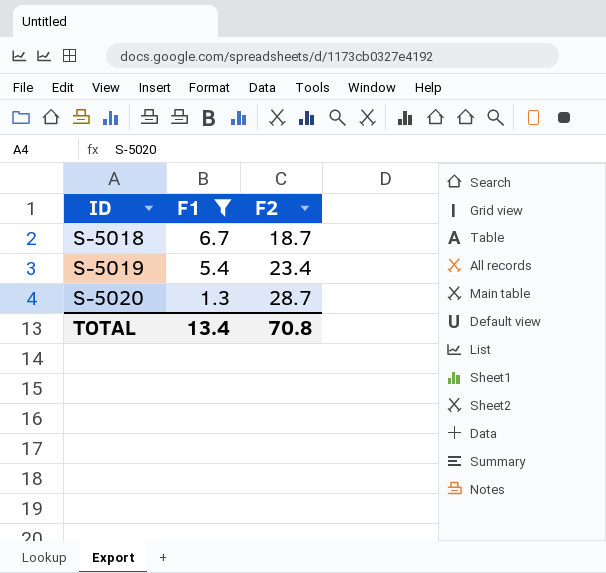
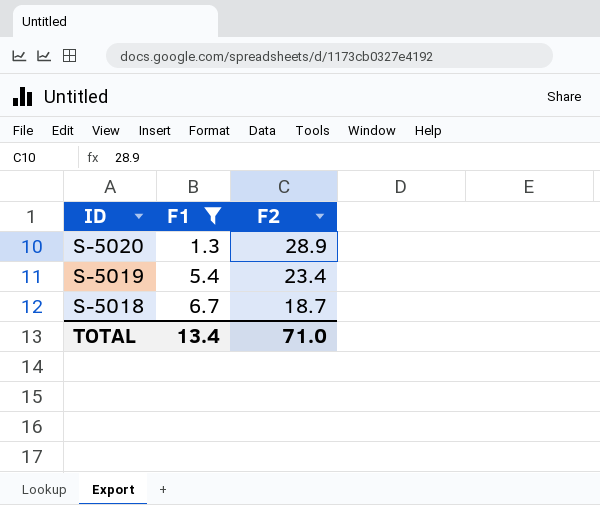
row order: ID ascending -> ID descending
S-5020 | F2: 28.7 -> 28.9
TOTAL | F2: 70.8 -> 71.0

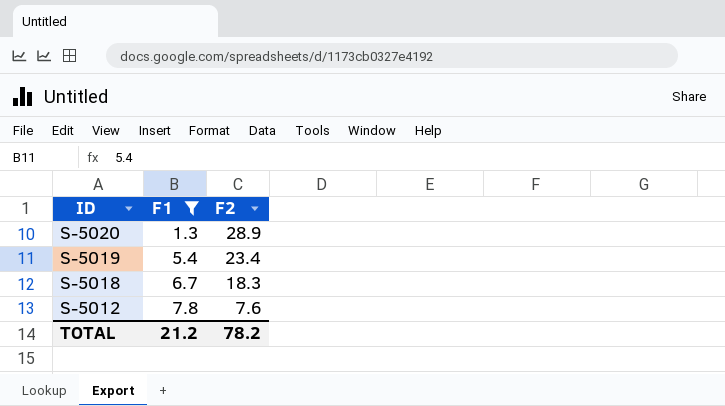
S-5018 | F2: 18.7 -> 18.3
row S-5012: none -> 7.8 | 7.6
TOTAL | F1: 13.4 -> 21.2
TOTAL | F2: 71.0 -> 78.2

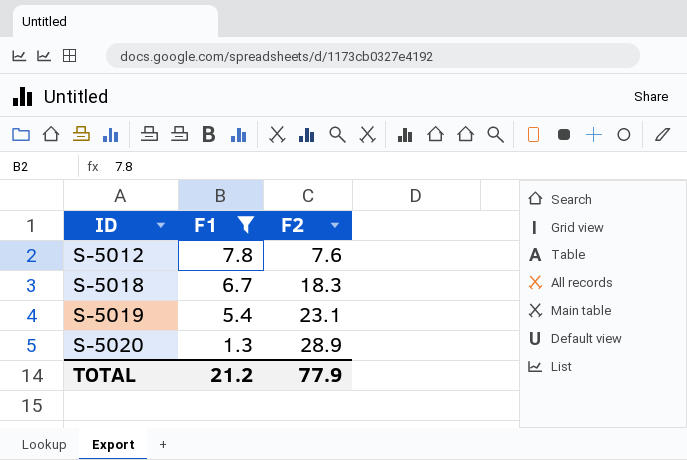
row order: ID descending -> ID ascending
S-5019 | F2: 23.4 -> 23.1
TOTAL | F2: 78.2 -> 77.9

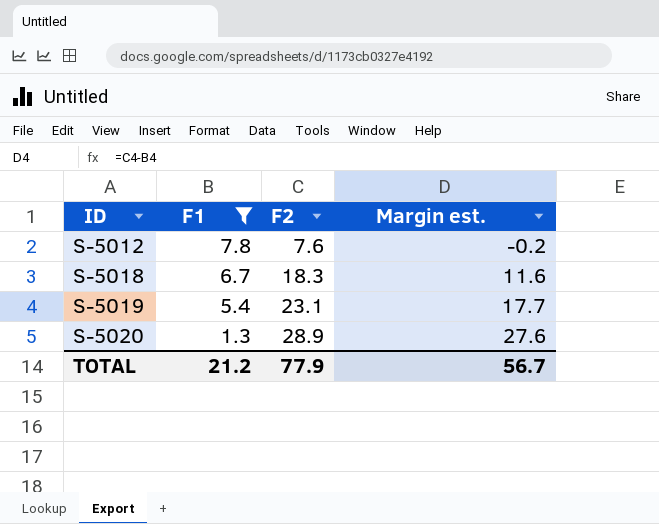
column Margin est. | formula: none -> [F2] - [F1]

